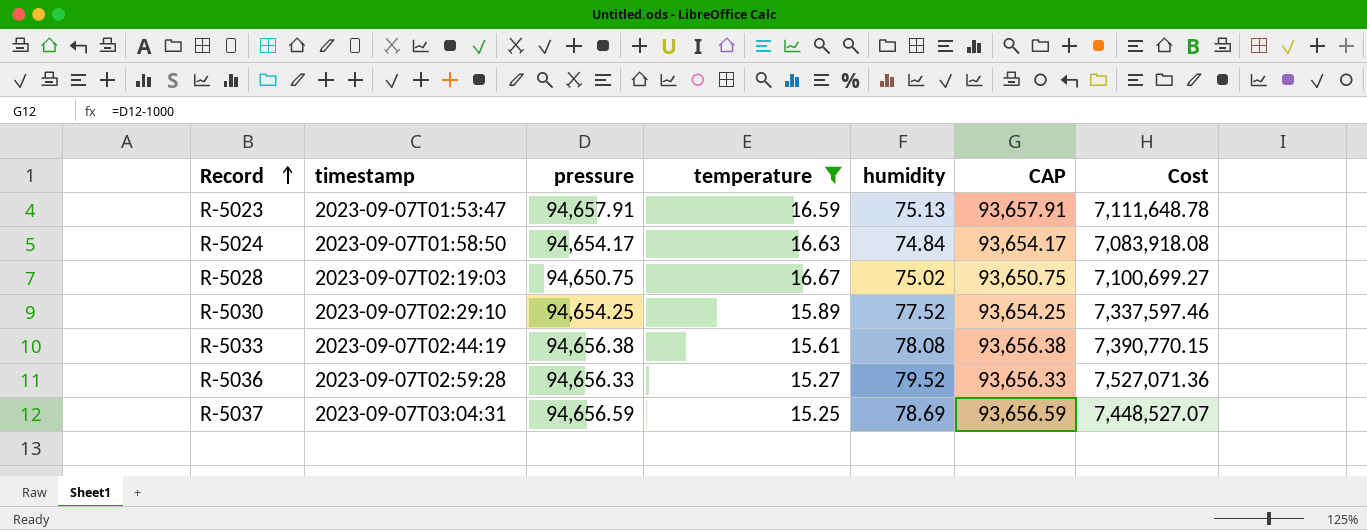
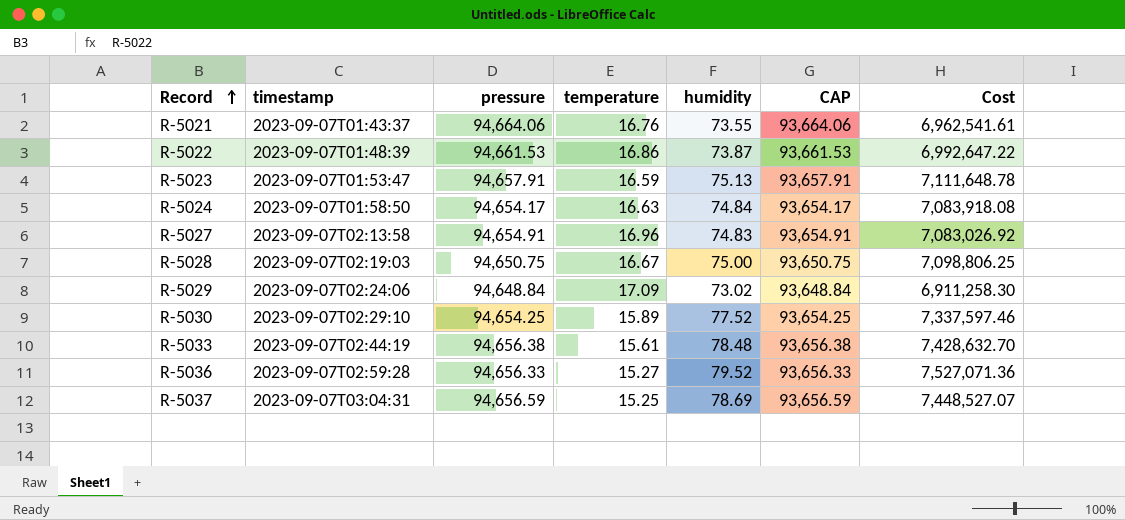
filter: temperature <= 16.67 -> none
R-5028 | humidity: 75.02 -> 75.00
R-5028 | Cost: 7,100,699.27 -> 7,098,806.25
R-5033 | humidity: 78.08 -> 78.48
R-5033 | Cost: 7,390,770.15 -> 7,428,632.70

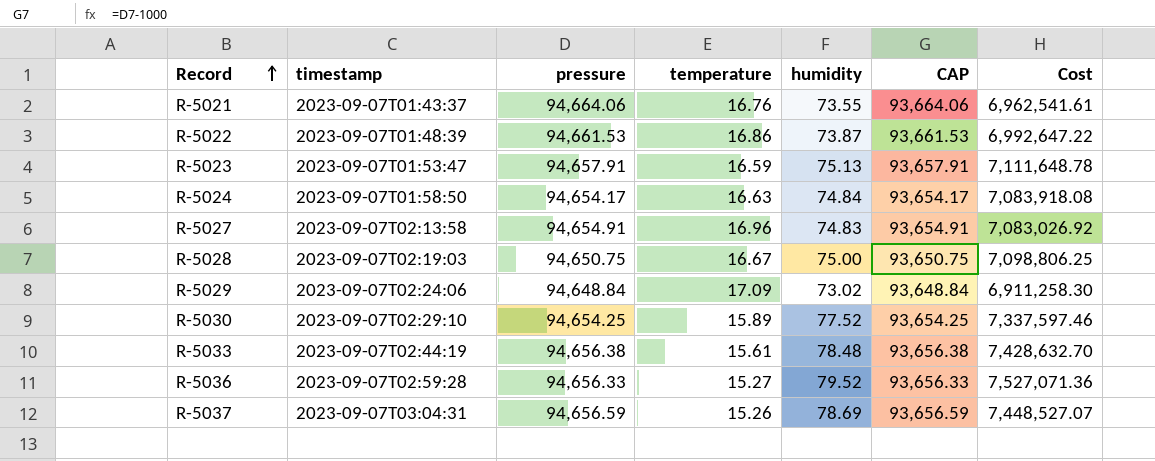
R-5037 | temperature: 15.25 -> 15.26

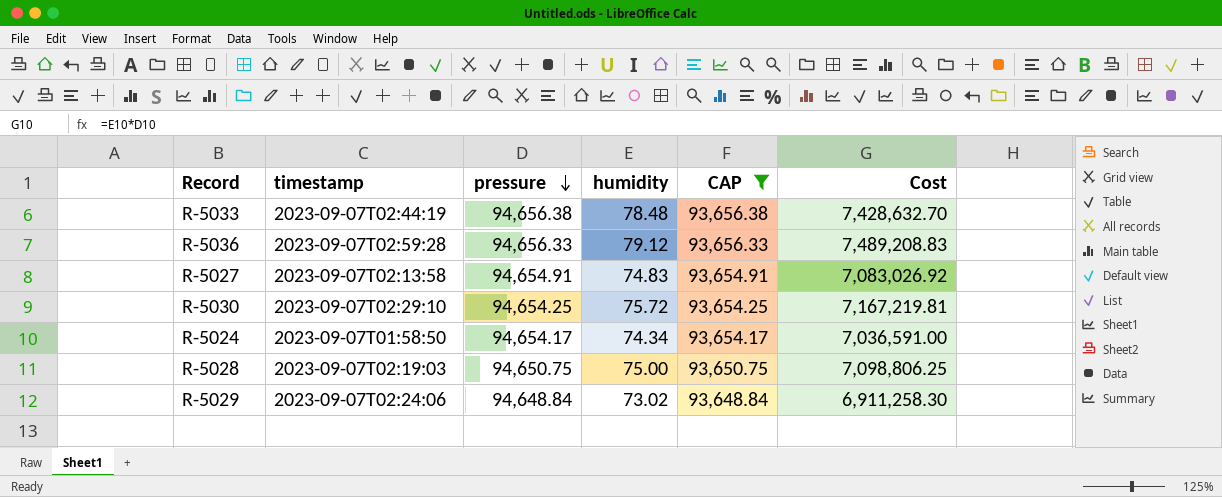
filter: none -> CAP <= 93,656.38
row order: Record ascending -> pressure descending
column temperature | position: 4 -> none
R-5036 | humidity: 79.52 -> 79.12
R-5036 | Cost: 7,527,071.36 -> 7,489,208.83
R-5030 | humidity: 77.52 -> 75.72
R-5030 | Cost: 7,337,597.46 -> 7,167,219.81
R-5024 | humidity: 74.84 -> 74.34
R-5024 | Cost: 7,083,918.08 -> 7,036,591.00

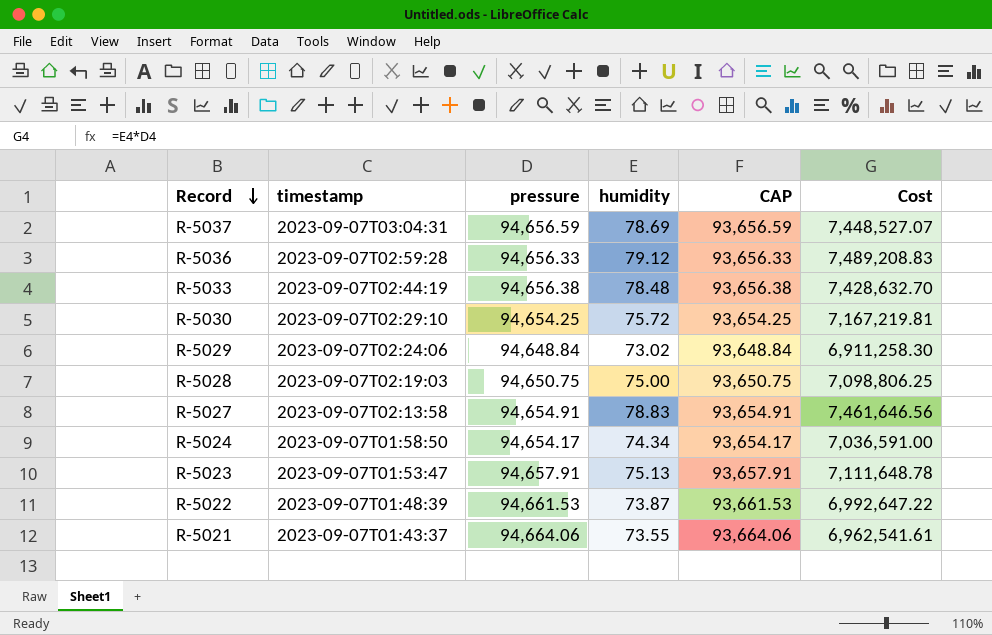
filter: CAP <= 93,656.38 -> none
row order: pressure descending -> Record descending
R-5027 | humidity: 74.83 -> 78.83
R-5027 | Cost: 7,083,026.92 -> 7,461,646.56

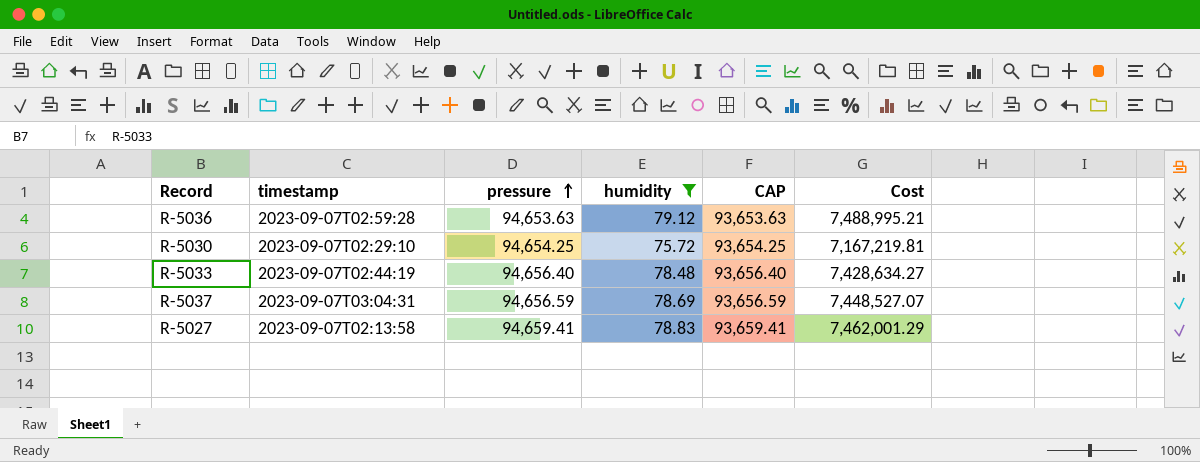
filter: none -> humidity >= 75.72
row order: Record descending -> pressure ascending
R-5036 | pressure: 94,656.33 -> 94,653.63
R-5036 | CAP: 93,656.33 -> 93,653.63
R-5036 | Cost: 7,489,208.83 -> 7,488,995.21
R-5033 | pressure: 94,656.38 -> 94,656.40
R-5033 | CAP: 93,656.38 -> 93,656.40
R-5033 | Cost: 7,428,632.70 -> 7,428,634.27
R-5027 | pressure: 94,654.91 -> 94,659.41
R-5027 | CAP: 93,654.91 -> 93,659.41
R-5027 | Cost: 7,461,646.56 -> 7,462,001.29

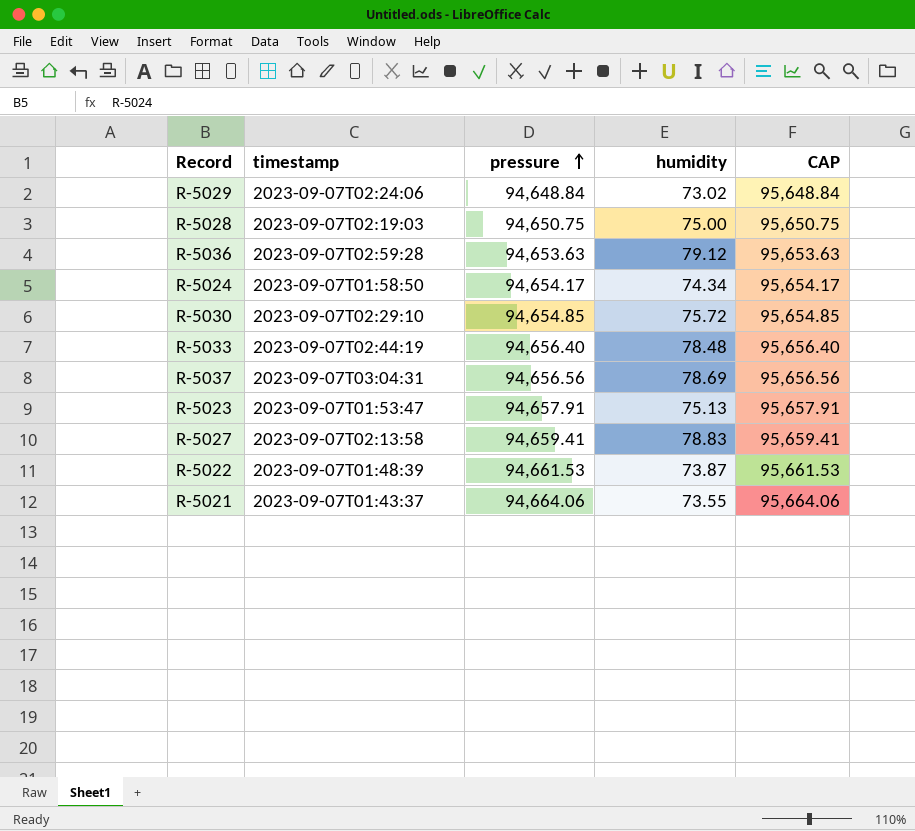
filter: humidity >= 75.72 -> none
column Cost | formula: [pressure] * [humidity] -> none
column CAP | formula: [pressure] - 1000 -> [pressure] + 1000
R-5030 | pressure: 94,654.25 -> 94,654.85
R-5037 | pressure: 94,656.59 -> 94,656.56

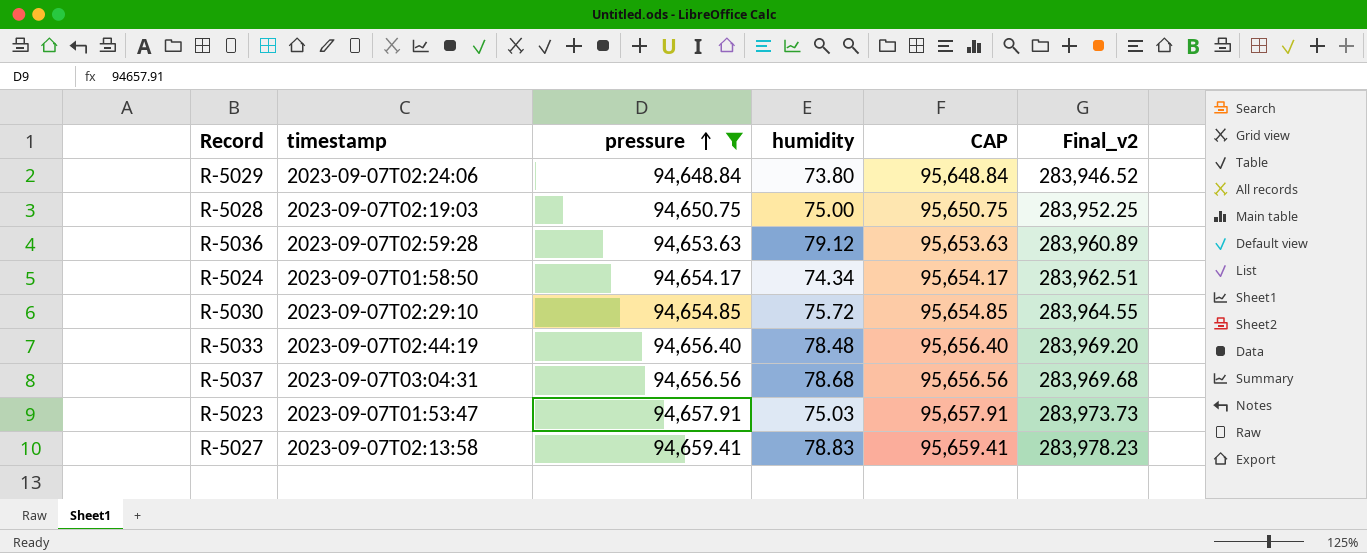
filter: none -> pressure <= 94,659.41
column Final_v2 | formula: none -> [pressure] * 3
R-5029 | humidity: 73.02 -> 73.80
R-5037 | humidity: 78.69 -> 78.68
R-5023 | humidity: 75.13 -> 75.03

